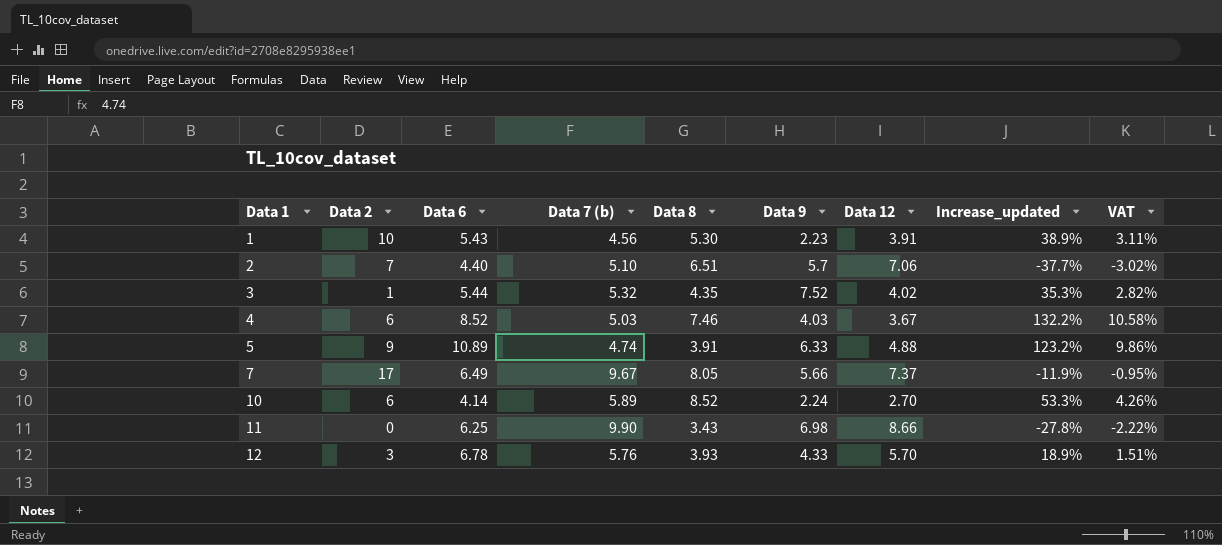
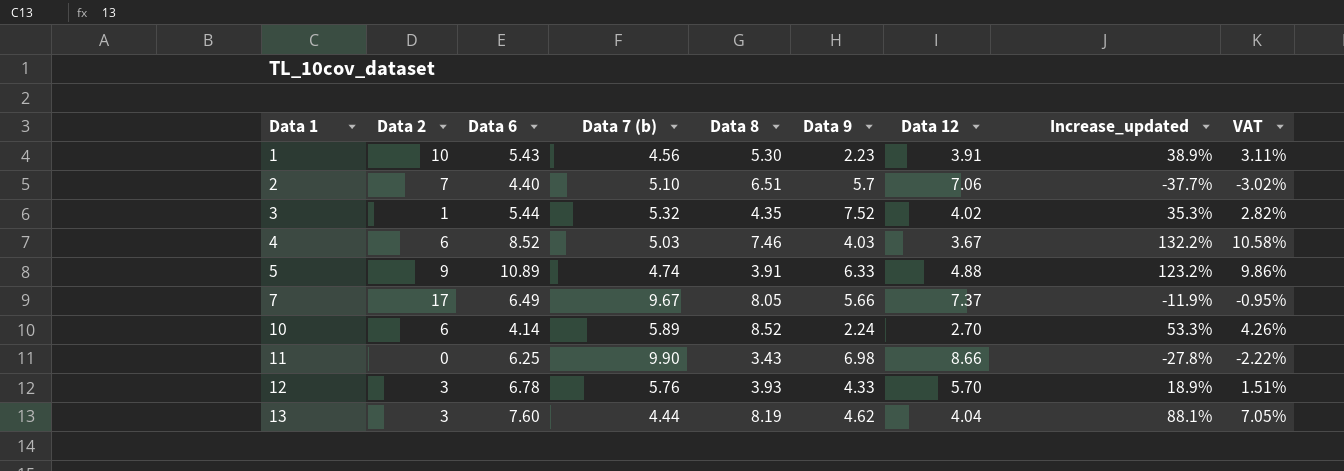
row 13: none -> 3 | 7.60 | 4.44 | 8.19 | 4.62 | 4.04 | 88.1% | 7.05%

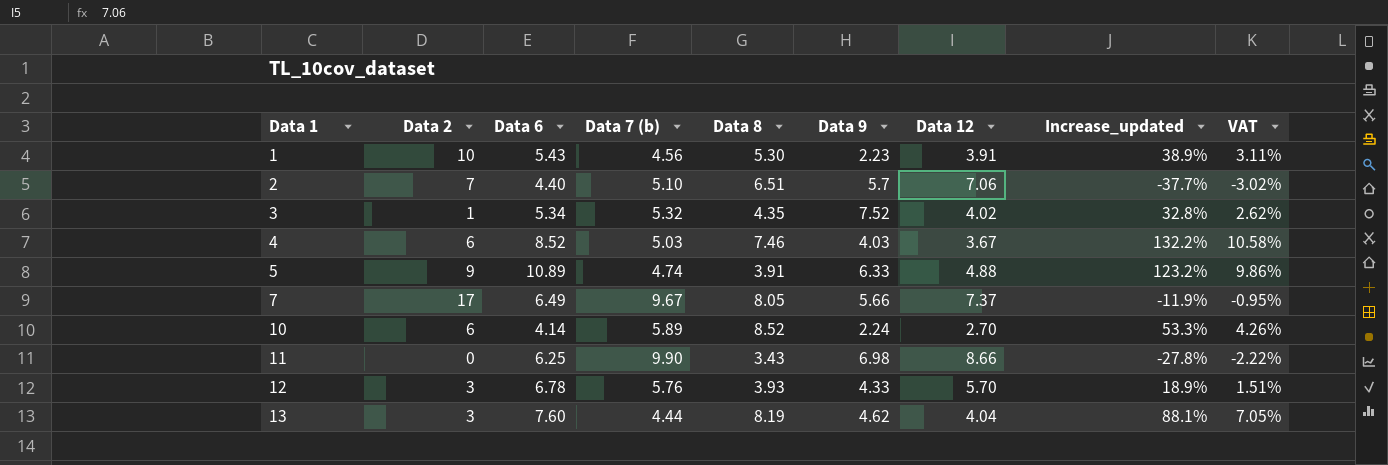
3 | Data 6: 5.44 -> 5.34
3 | Increase_updated: 35.3% -> 32.8%
3 | VAT: 2.82% -> 2.62%

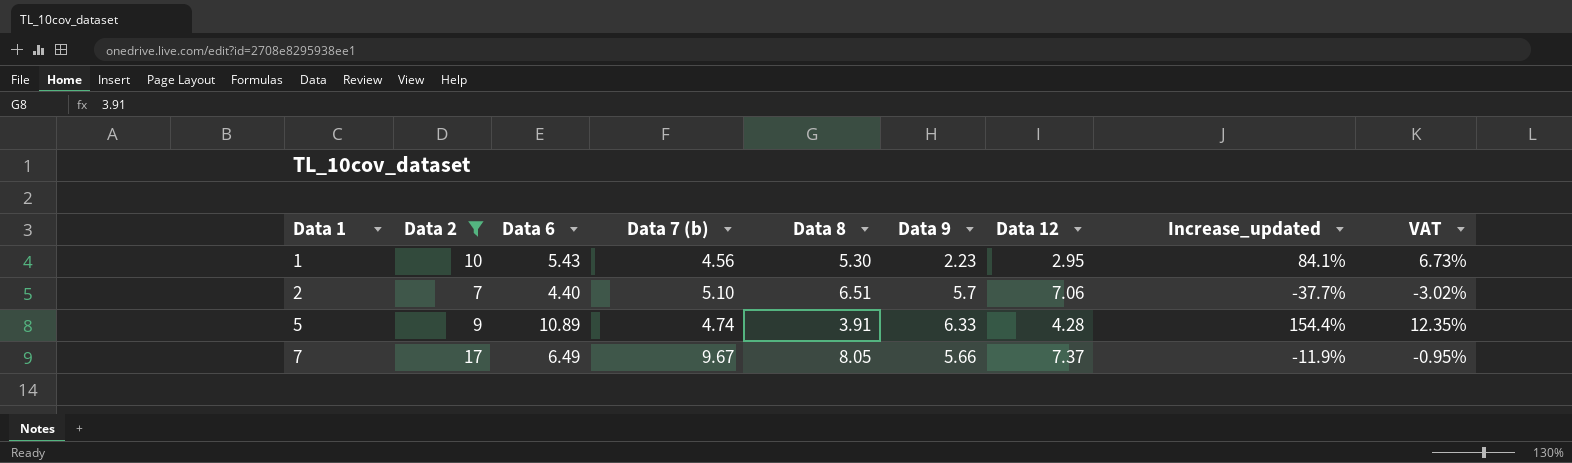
filter: none -> Data 2 >= 7
1 | Data 12: 3.91 -> 2.95
1 | Increase_updated: 38.9% -> 84.1%
1 | VAT: 3.11% -> 6.73%
5 | Data 12: 4.88 -> 4.28
5 | Increase_updated: 123.2% -> 154.4%
5 | VAT: 9.86% -> 12.35%

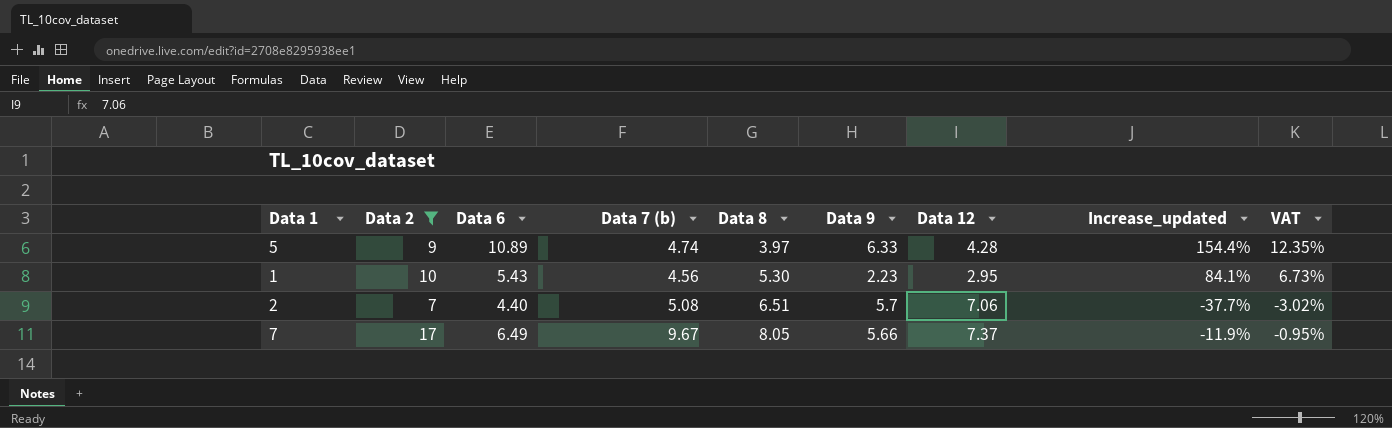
row order: Data 1 ascending -> Data 8 ascending
5 | Data 8: 3.91 -> 3.97
2 | Data 7 (b): 5.10 -> 5.08

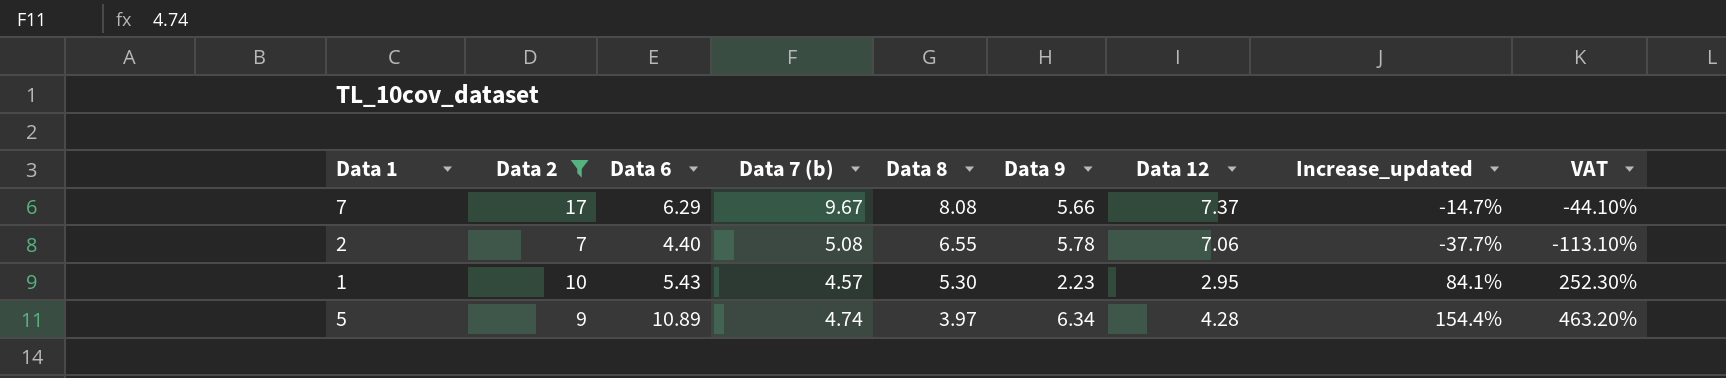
row order: Data 8 ascending -> Data 8 descending
column VAT | formula: [Increase_updated] * 0.08 -> [Increase_updated] * 3
7 | Data 6: 6.49 -> 6.29
7 | Data 8: 8.05 -> 8.08
7 | Increase_updated: -11.9% -> -14.7%
2 | Data 8: 6.51 -> 6.55
2 | Data 9: 5.7 -> 5.78
1 | Data 7 (b): 4.56 -> 4.57
5 | Data 9: 6.33 -> 6.34

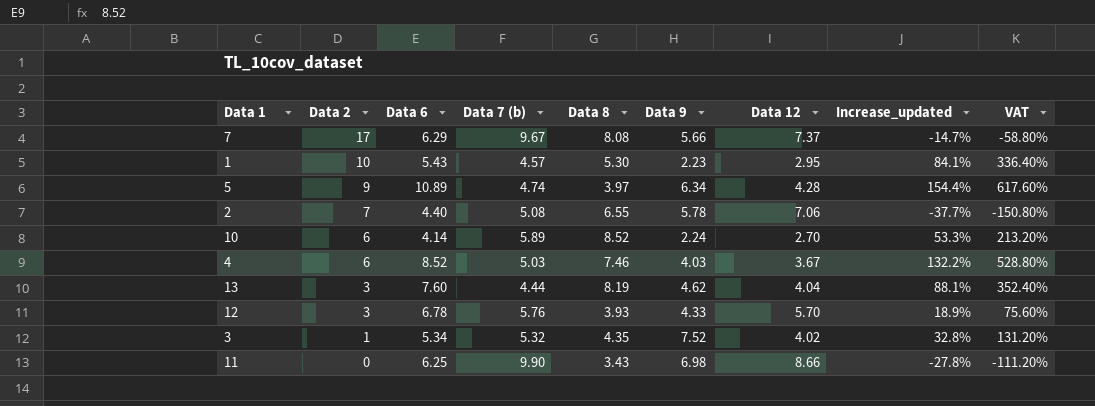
filter: Data 2 >= 7 -> none
row order: Data 8 descending -> Data 2 descending
column VAT | formula: [Increase_updated] * 3 -> [Increase_updated] * 4

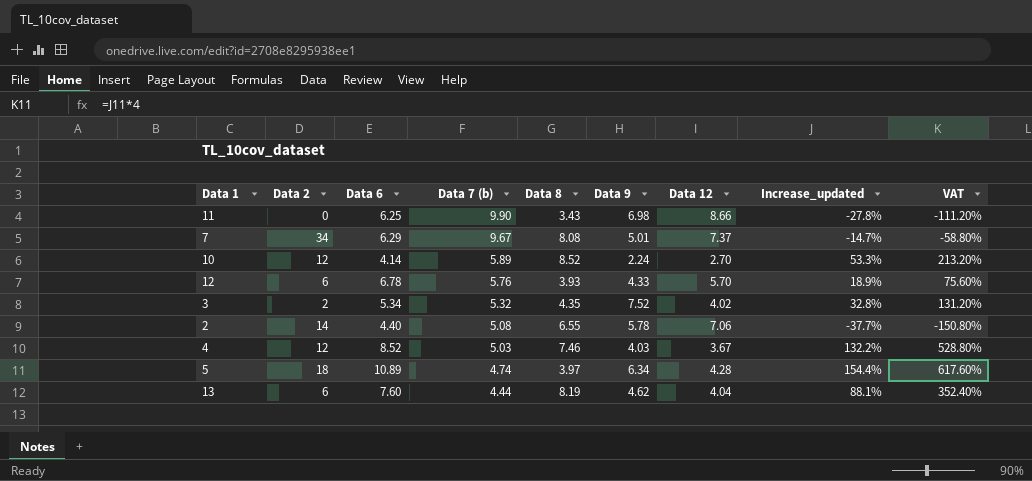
row order: Data 2 descending -> Data 7 (b) descending
row 1: 10 | 5.43 | 4.57 | 5.30 | 2.23 | 2.95 | 84.1% | 336.40% -> none
7 | Data 2: 17 -> 34
7 | Data 9: 5.66 -> 5.01
10 | Data 2: 6 -> 12
12 | Data 2: 3 -> 6
3 | Data 2: 1 -> 2
2 | Data 2: 7 -> 14
4 | Data 2: 6 -> 12
5 | Data 2: 9 -> 18
13 | Data 2: 3 -> 6

